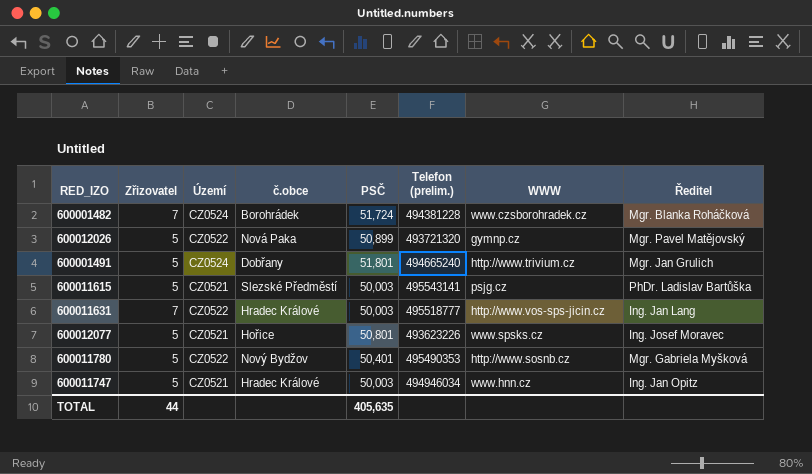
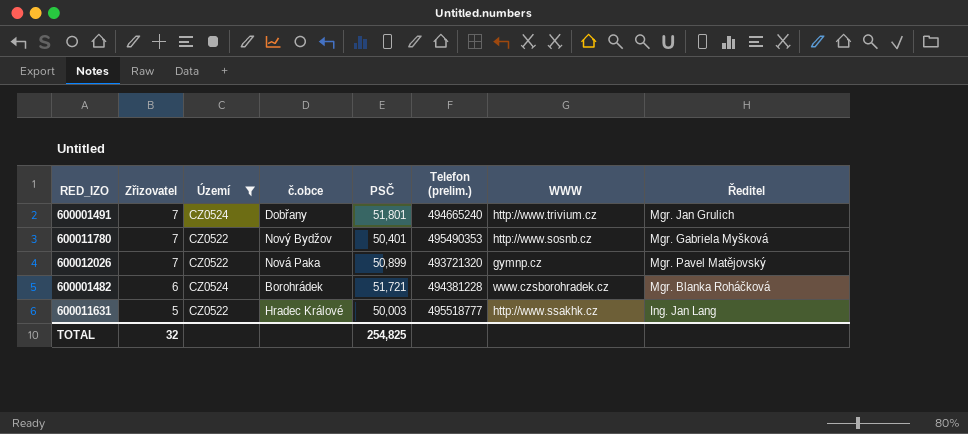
filter: none -> Území != CZ0521
row order: none -> Zřizovatel descending
600001491 | Zřizovatel: 5 -> 7
600011780 | Zřizovatel: 5 -> 7
600012026 | Zřizovatel: 5 -> 7
600001482 | Zřizovatel: 7 -> 6
600001482 | PSČ: 51,724 -> 51,721
600011631 | Zřizovatel: 7 -> 5
600011631 | WWW: http://www.vos-sps-jicin.cz -> http://www.ssakhk.cz
TOTAL | Zřizovatel: 44 -> 32
TOTAL | PSČ: 405,635 -> 254,825

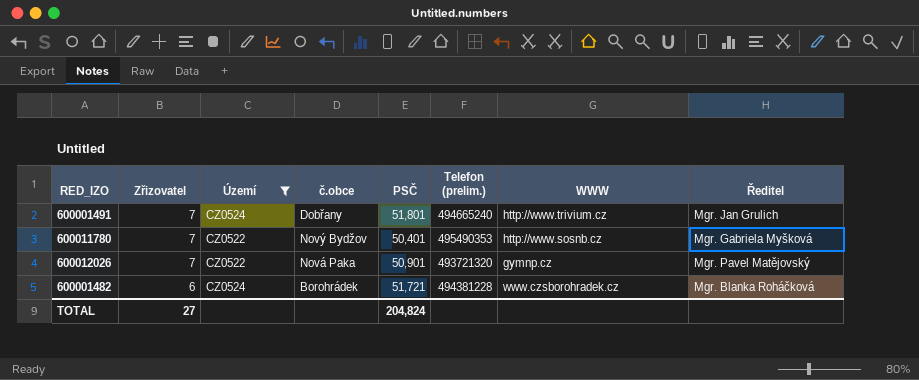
row 600011631: 5 | CZ0522 | Hradec Králové | 50,003 | 495518777 | http://www.ssakhk.cz | Ing. Jan Lang -> none
600012026 | PSČ: 50,899 -> 50,901
TOTAL | Zřizovatel: 32 -> 27
TOTAL | PSČ: 254,825 -> 204,824

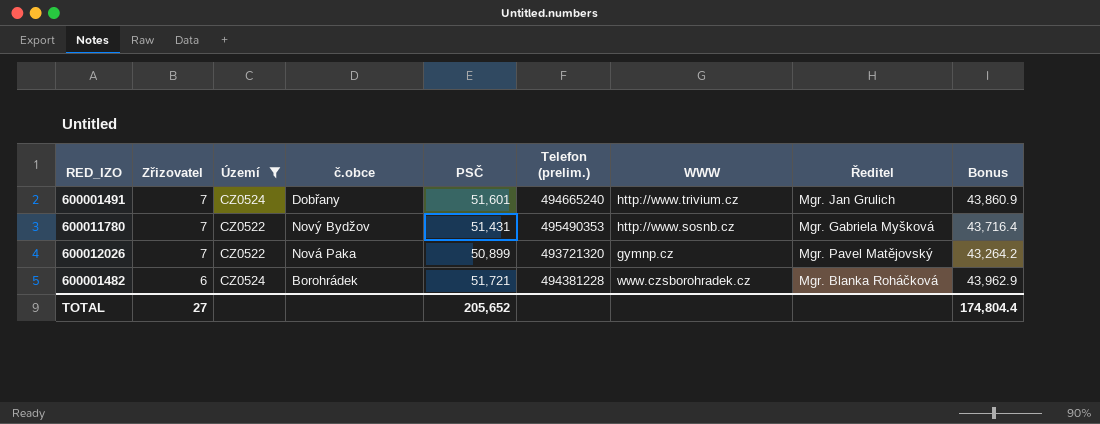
column Bonus | formula: none -> [PSČ] * 0.85
600001491 | PSČ: 51,801 -> 51,601
600011780 | PSČ: 50,401 -> 51,431
600012026 | PSČ: 50,901 -> 50,899
TOTAL | PSČ: 204,824 -> 205,652

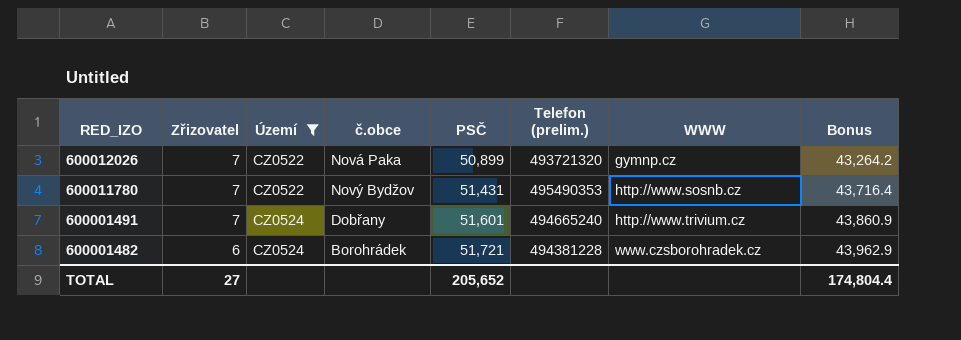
row order: Zřizovatel descending -> RED_IZO descending
column Ředitel | position: 8 -> none

